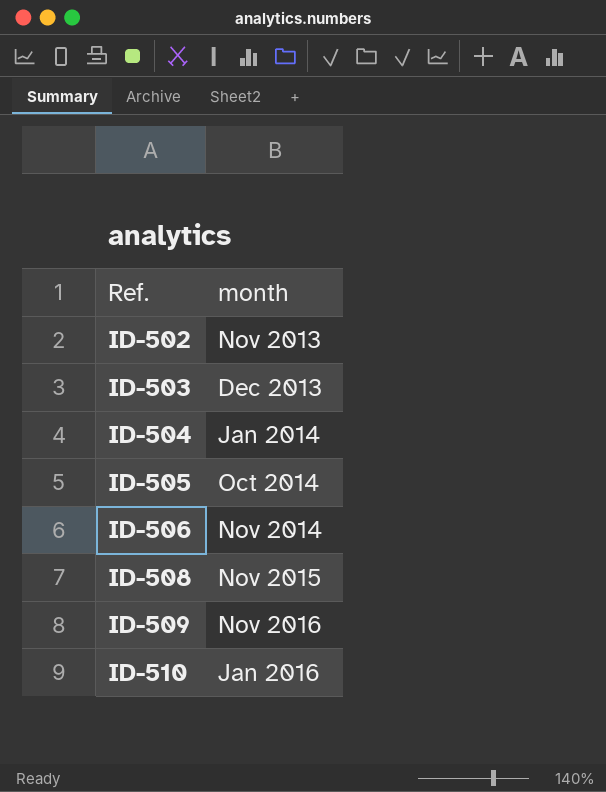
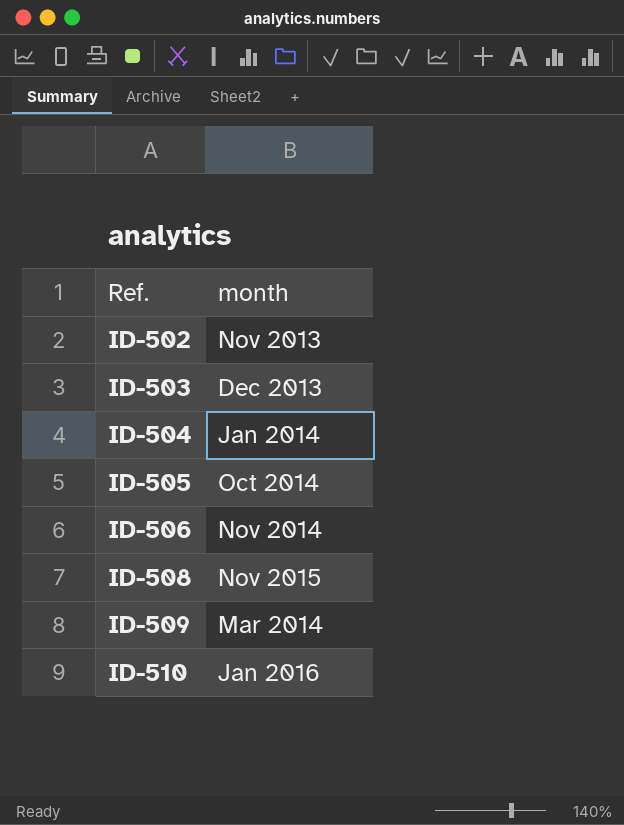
ID-509 | month: Nov 2016 -> Mar 2014

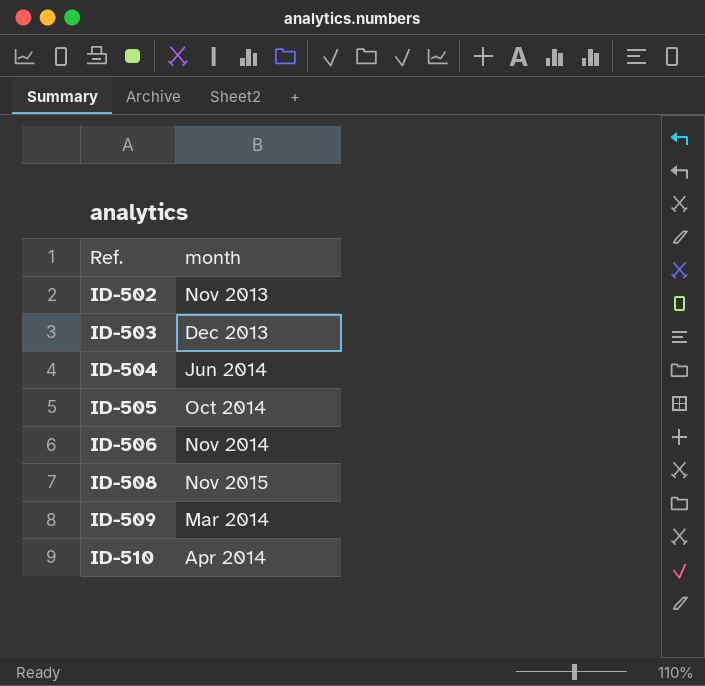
ID-504 | month: Jan 2014 -> Jun 2014
ID-510 | month: Jan 2016 -> Apr 2014

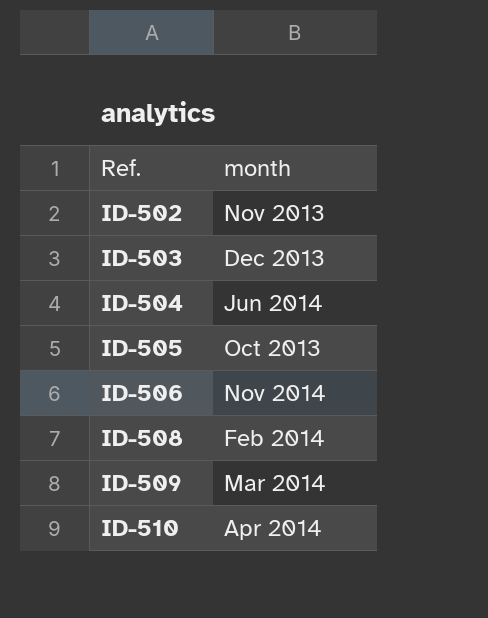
ID-505 | month: Oct 2014 -> Oct 2013
ID-508 | month: Nov 2015 -> Feb 2014

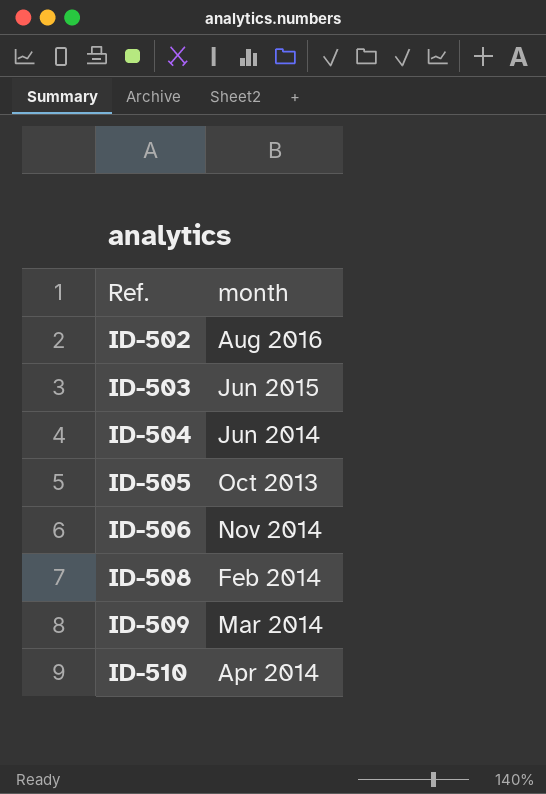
ID-502 | month: Nov 2013 -> Aug 2016
ID-503 | month: Dec 2013 -> Jun 2015

